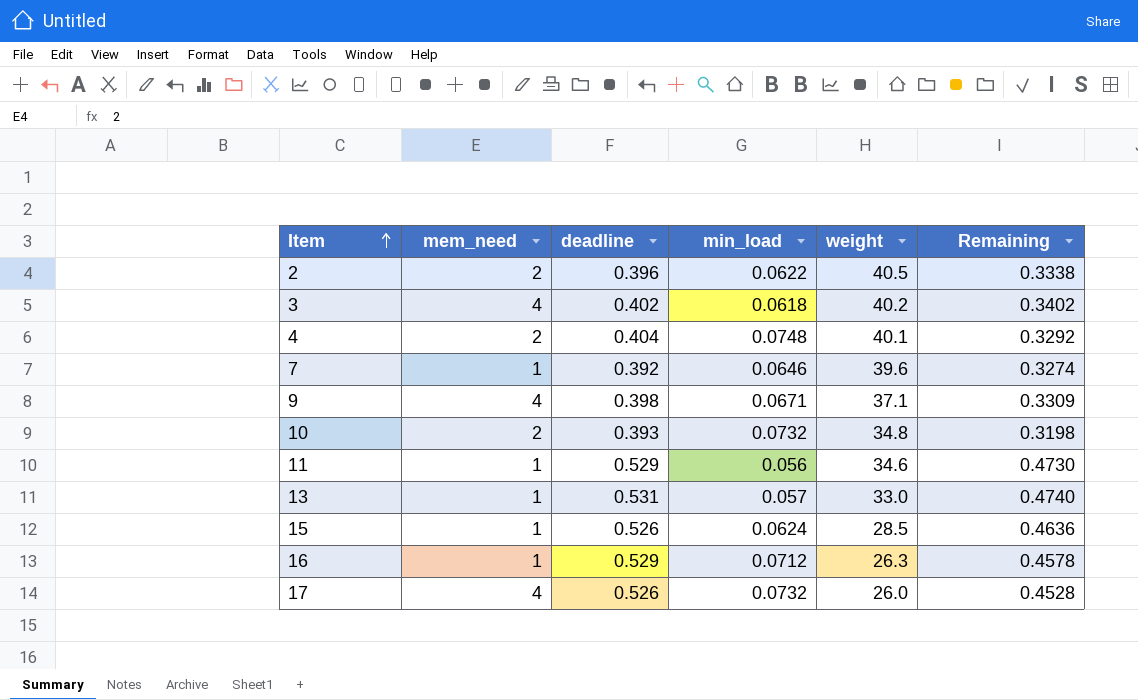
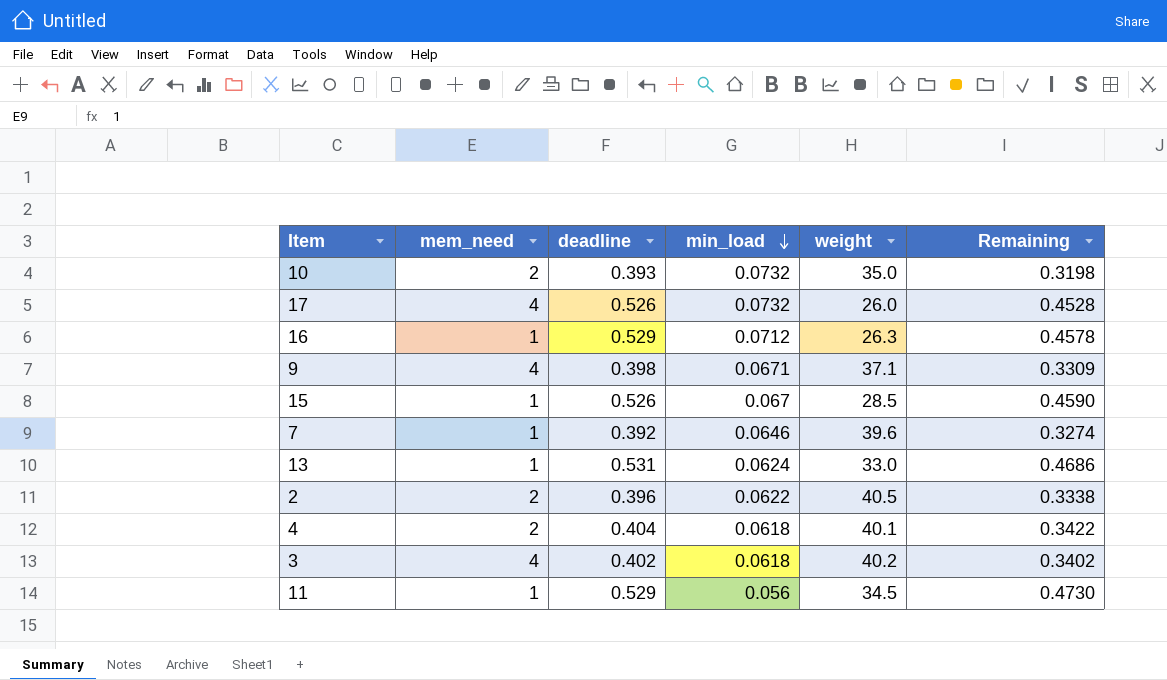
row order: Item ascending -> min_load descending
10 | weight: 34.8 -> 35.0
15 | min_load: 0.0624 -> 0.067
15 | Remaining: 0.4636 -> 0.4590
13 | min_load: 0.057 -> 0.0624
13 | Remaining: 0.4740 -> 0.4686
4 | min_load: 0.0748 -> 0.0618
4 | Remaining: 0.3292 -> 0.3422
11 | weight: 34.6 -> 34.5

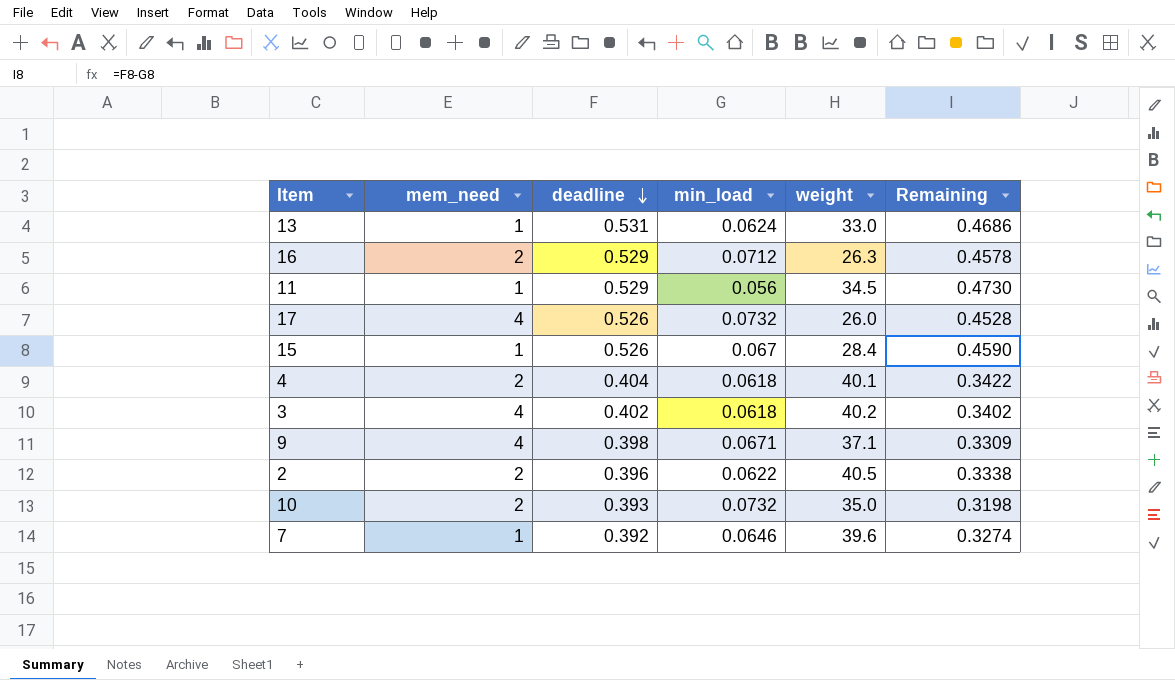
row order: min_load descending -> deadline descending
16 | mem_need: 1 -> 2
15 | weight: 28.5 -> 28.4

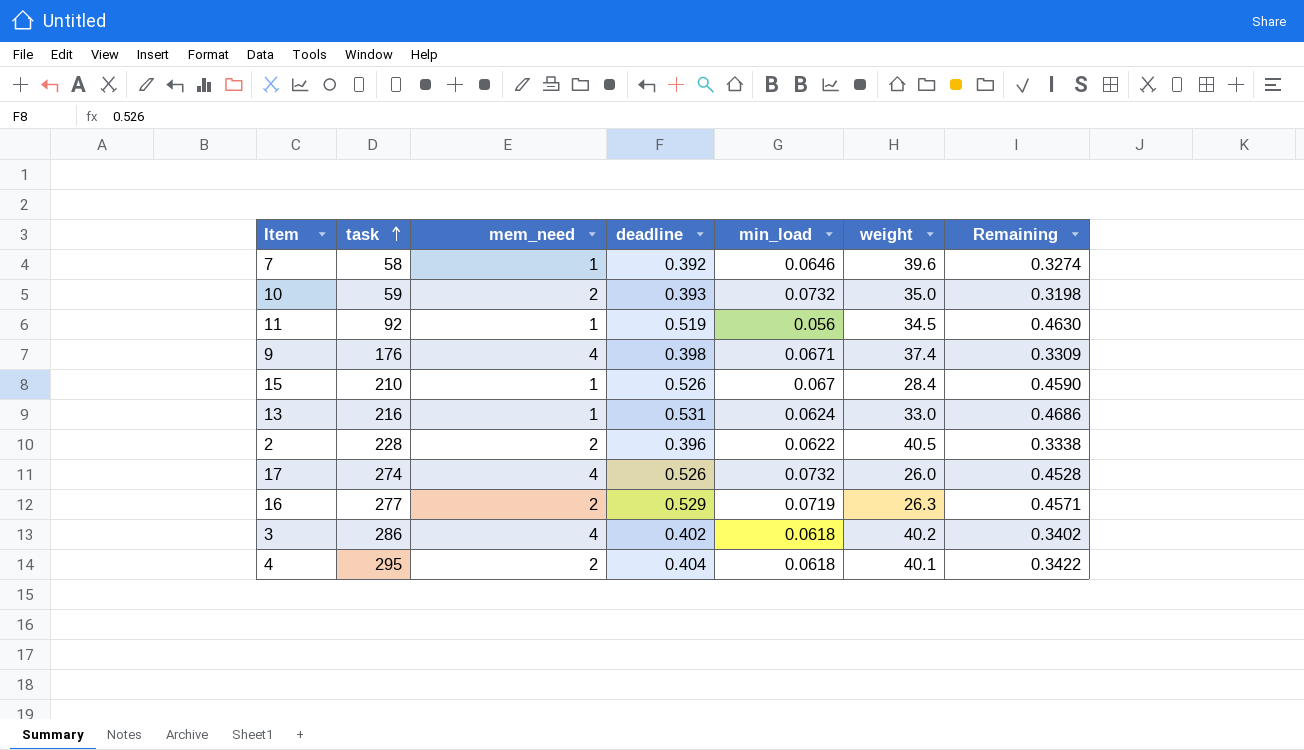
row order: deadline descending -> task ascending
column task | position: none -> 2
11 | deadline: 0.529 -> 0.519
11 | Remaining: 0.4730 -> 0.4630
9 | weight: 37.1 -> 37.4
16 | min_load: 0.0712 -> 0.0719
16 | Remaining: 0.4578 -> 0.4571

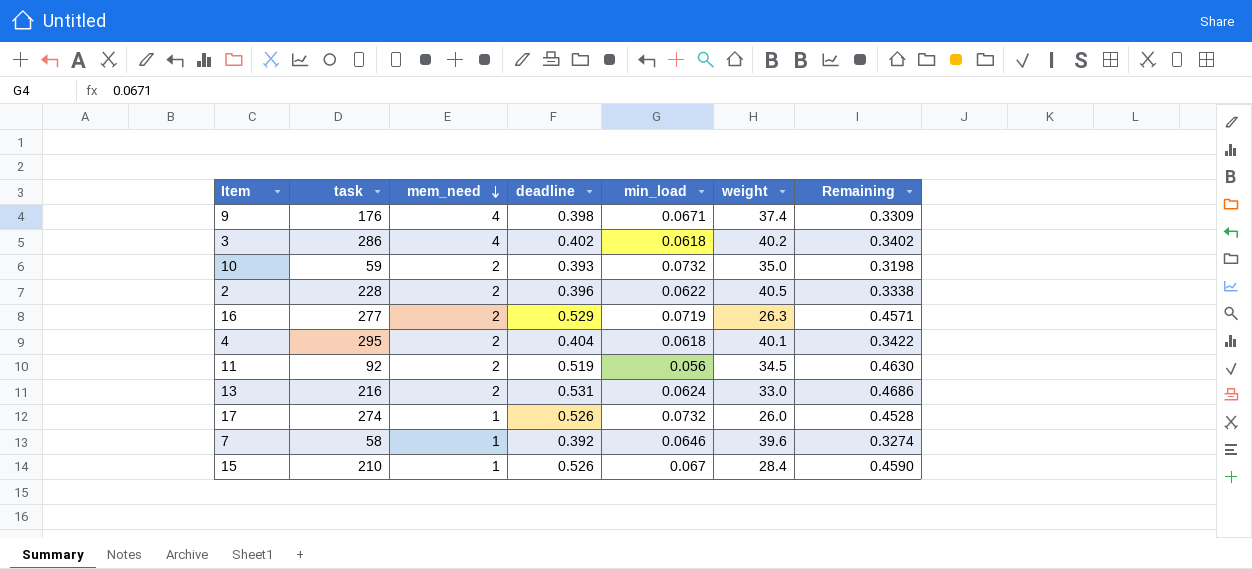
row order: task ascending -> mem_need descending
11 | mem_need: 1 -> 2
13 | mem_need: 1 -> 2
17 | mem_need: 4 -> 1

